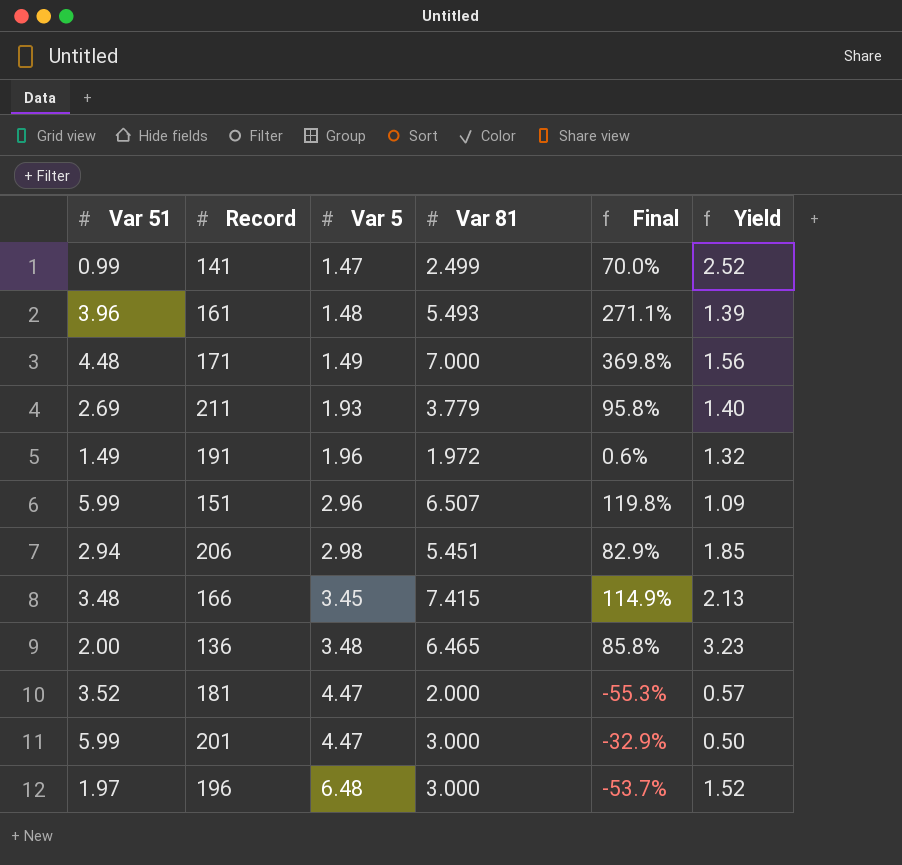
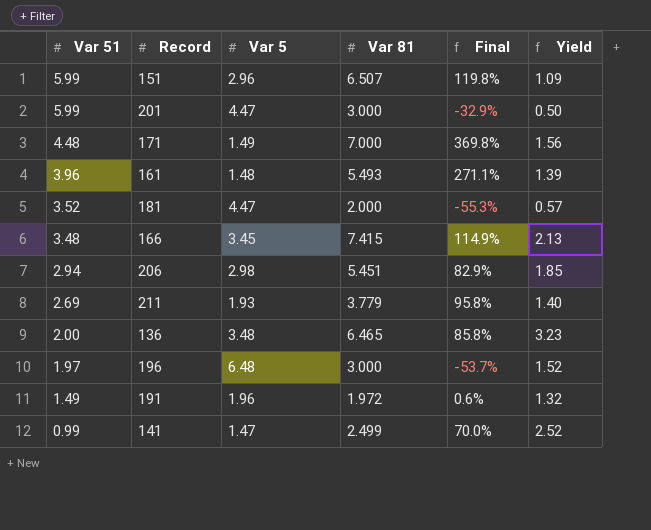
row order: Var 5 ascending -> Var 51 descending

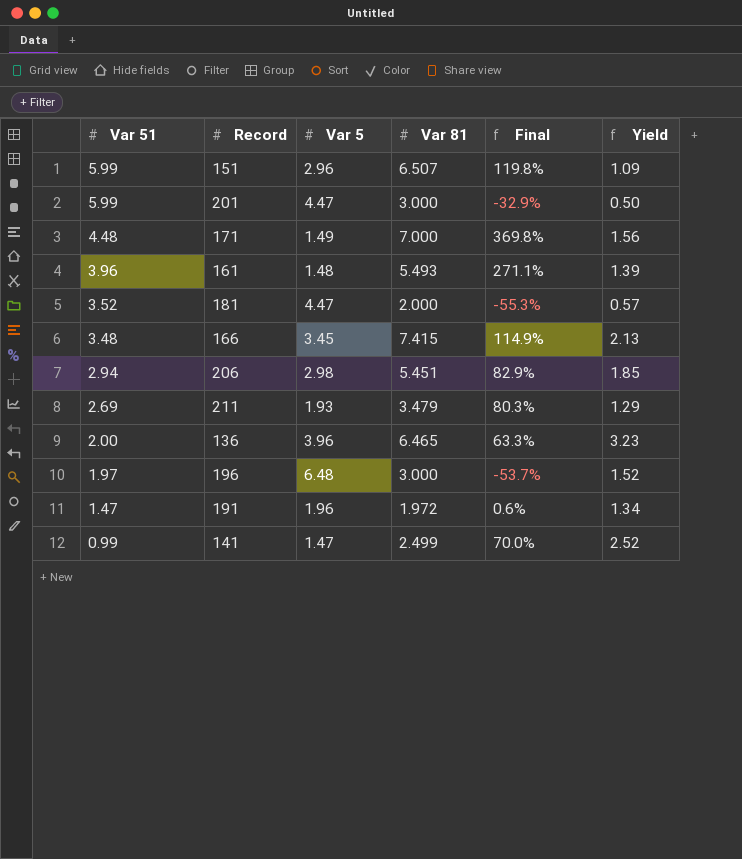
211 | Var 81: 3.779 -> 3.479
211 | Final: 95.8% -> 80.3%
211 | Yield: 1.40 -> 1.29
136 | Var 5: 3.48 -> 3.96
136 | Final: 85.8% -> 63.3%
191 | Var 51: 1.49 -> 1.47
191 | Yield: 1.32 -> 1.34

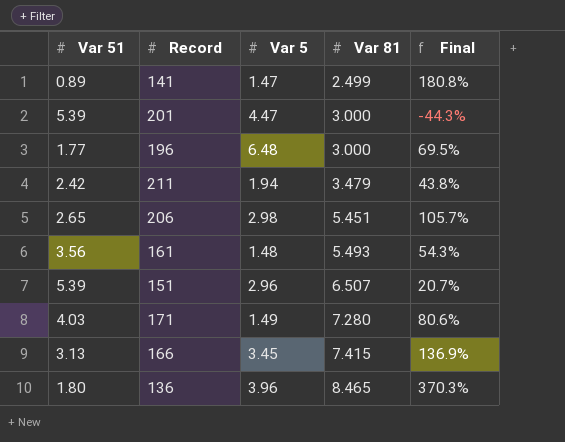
row order: Var 51 descending -> Var 81 ascending
column Yield | formula: [Var 81] / [Var 51] -> none
column Final | formula: ([Var 81] - [Var 5]) / [Var 5] -> ([Var 81] - [Var 51]) / [Var 51]
row 181: 3.52 | 4.47 | 2.000 | -55.3% | 0.57 -> none
row 191: 1.47 | 1.96 | 1.972 | 0.6% | 1.34 -> none
141 | Var 51: 0.99 -> 0.89
201 | Var 51: 5.99 -> 5.39
196 | Var 51: 1.97 -> 1.77
211 | Var 51: 2.69 -> 2.42
211 | Var 5: 1.93 -> 1.94
206 | Var 51: 2.94 -> 2.65
161 | Var 51: 3.96 -> 3.56
151 | Var 51: 5.99 -> 5.39
171 | Var 51: 4.48 -> 4.03
171 | Var 81: 7.000 -> 7.280
166 | Var 51: 3.48 -> 3.13
136 | Var 51: 2.00 -> 1.80
136 | Var 81: 6.465 -> 8.465

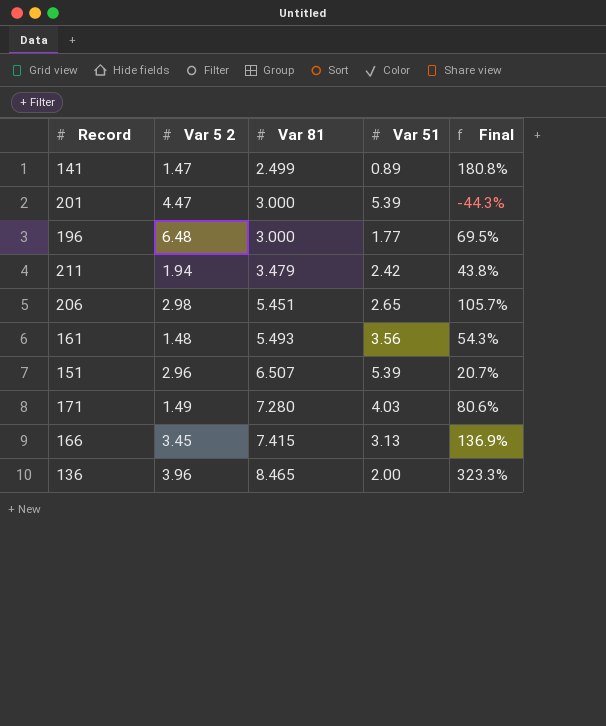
column name: Var 5 -> Var 5 2
column Var 51 | position: 1 -> 4
136 | Var 51: 1.80 -> 2.00
136 | Final: 370.3% -> 323.3%

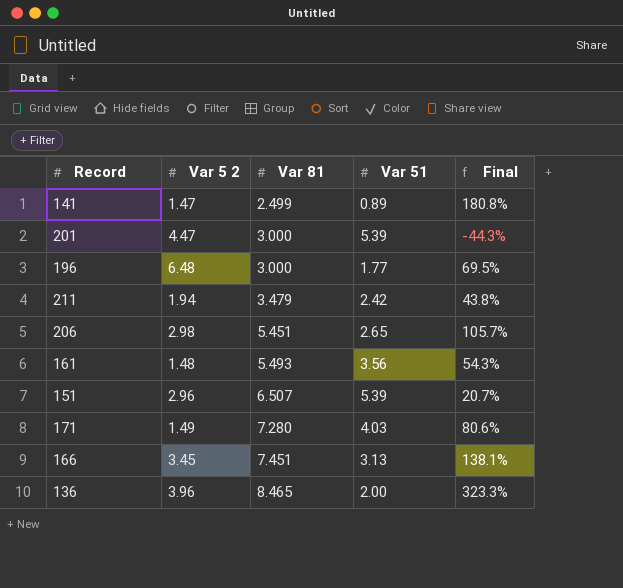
166 | Var 81: 7.415 -> 7.451
166 | Final: 136.9% -> 138.1%

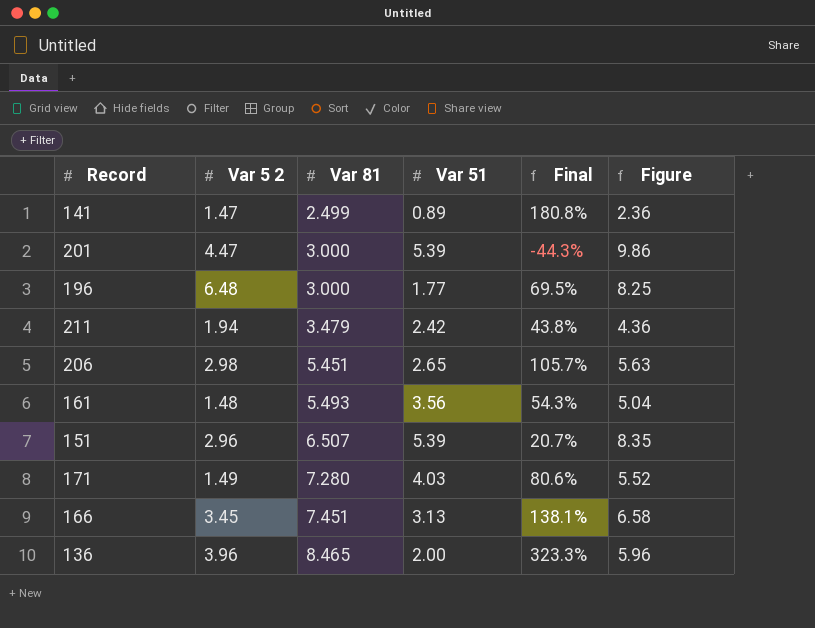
column Figure | formula: none -> [Var 5 2] + [Var 51]

